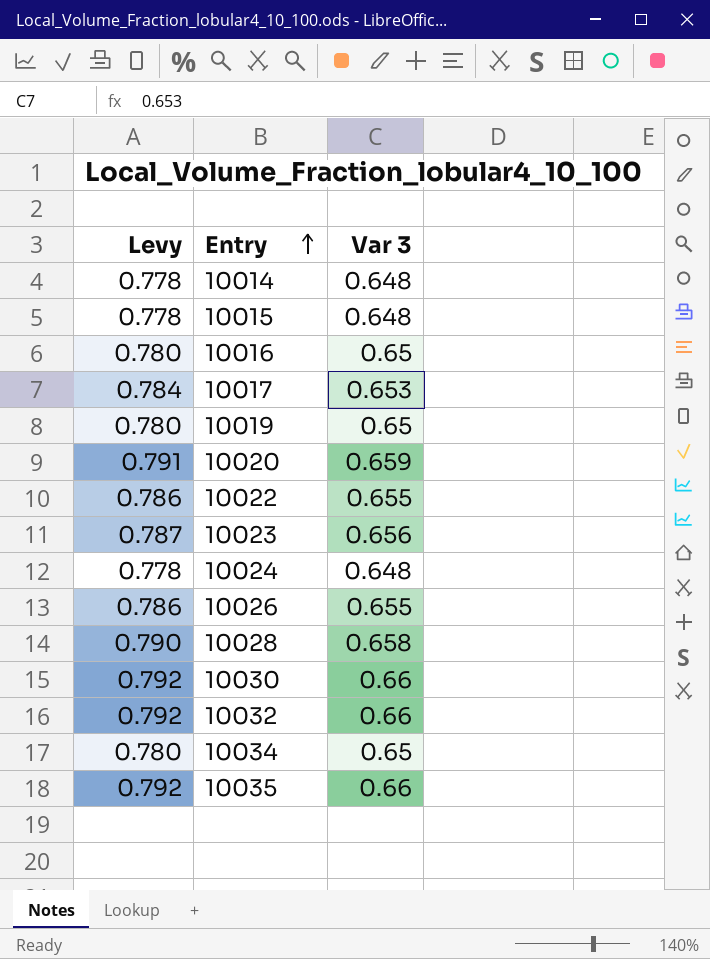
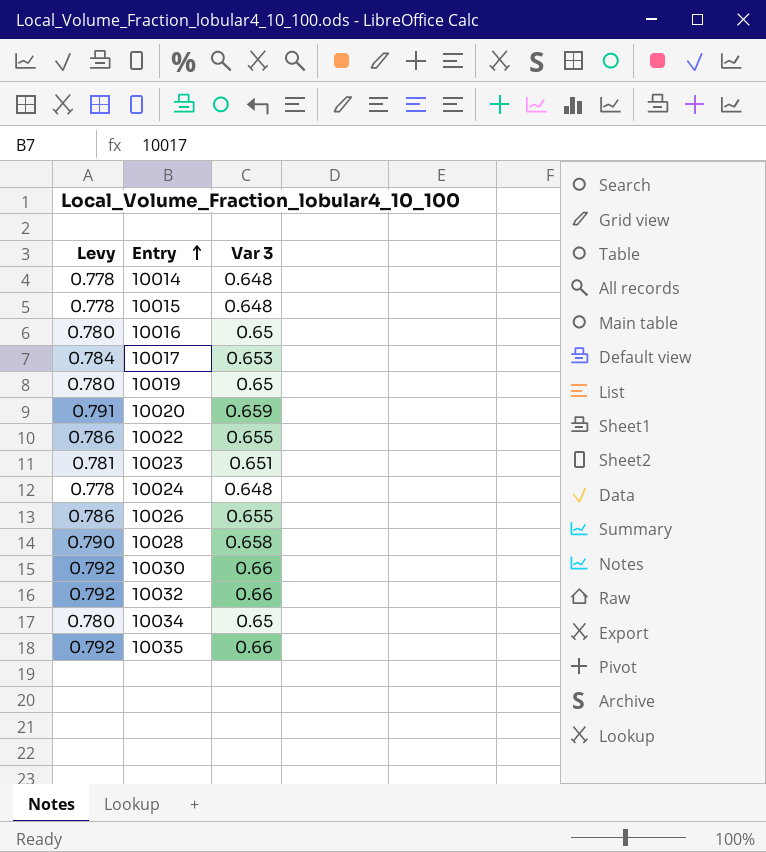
10023 | Levy: 0.787 -> 0.781
10023 | Var 3: 0.656 -> 0.651

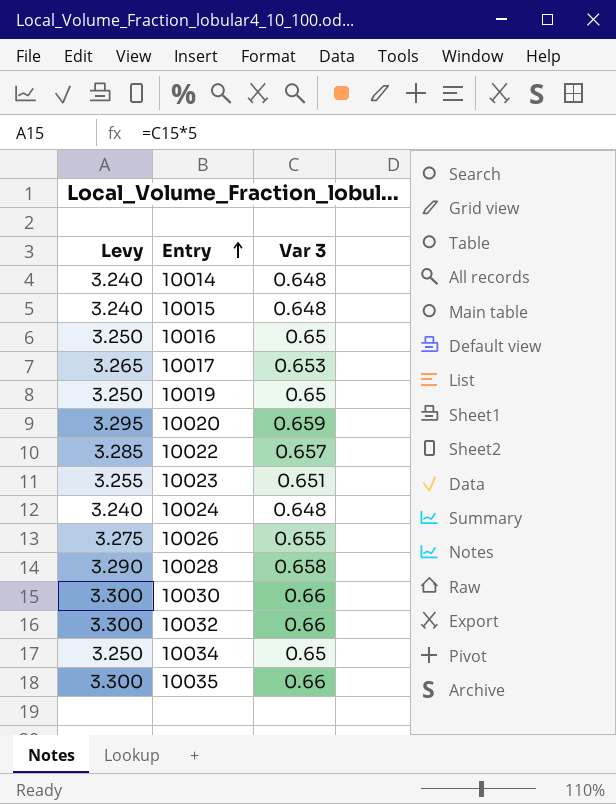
column Levy | formula: [Var 3] * 1.2 -> [Var 3] * 5
10022 | Var 3: 0.655 -> 0.657

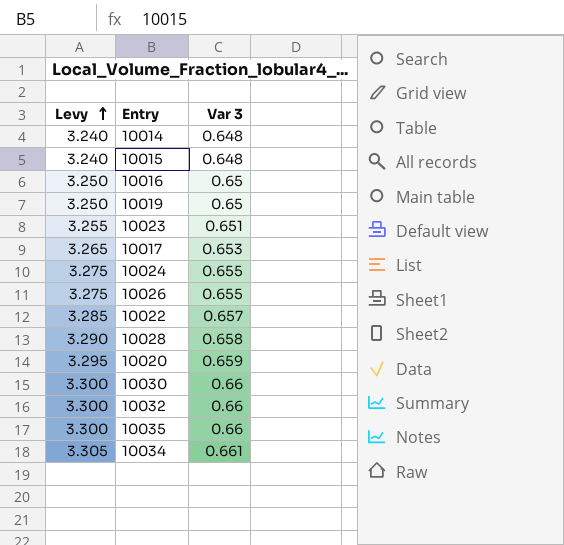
row order: Entry ascending -> Levy ascending
10024 | Levy: 3.240 -> 3.275
10024 | Var 3: 0.648 -> 0.655
10034 | Levy: 3.250 -> 3.305
10034 | Var 3: 0.65 -> 0.661

